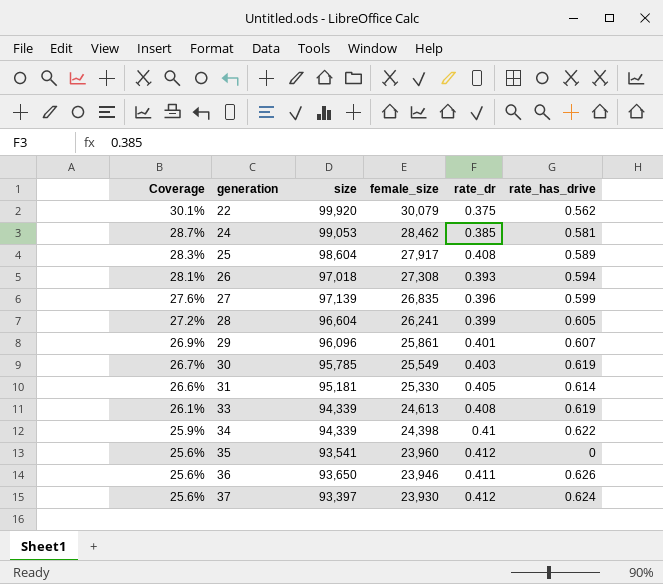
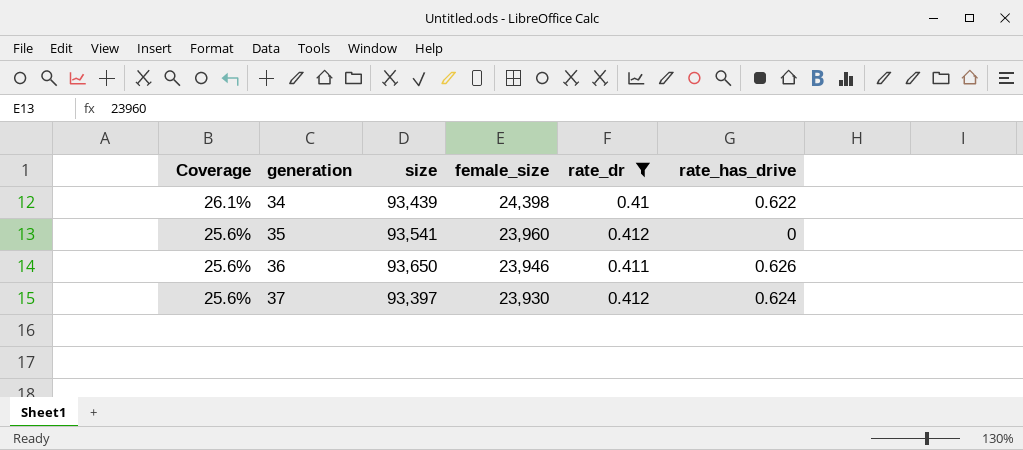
filter: none -> rate_dr >= 0.41
34 | Coverage: 25.9% -> 26.1%
34 | size: 94,339 -> 93,439

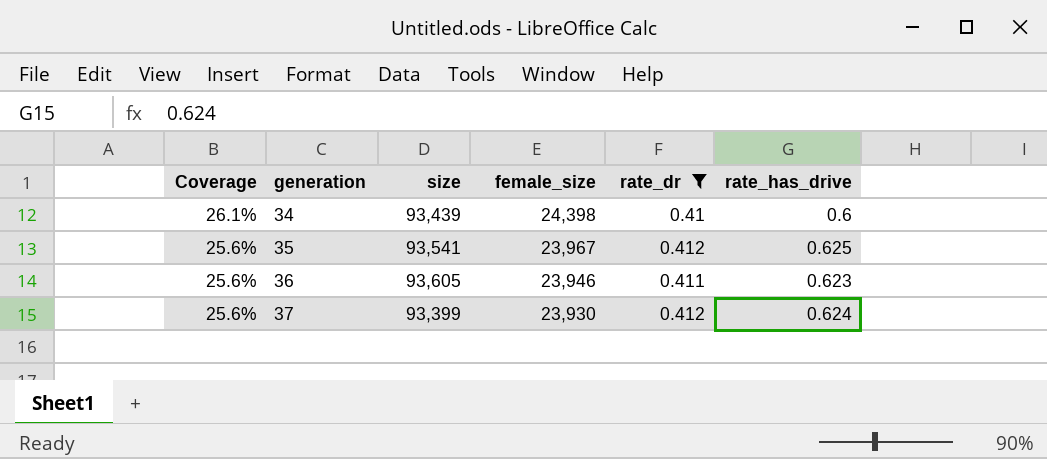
34 | rate_has_drive: 0.622 -> 0.6
35 | female_size: 23,960 -> 23,967
35 | rate_has_drive: 0 -> 0.625
36 | size: 93,650 -> 93,605
36 | rate_has_drive: 0.626 -> 0.623
37 | size: 93,397 -> 93,399

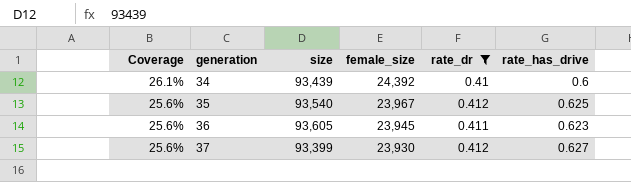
34 | female_size: 24,398 -> 24,392
35 | size: 93,541 -> 93,540
36 | female_size: 23,946 -> 23,945
37 | rate_has_drive: 0.624 -> 0.627

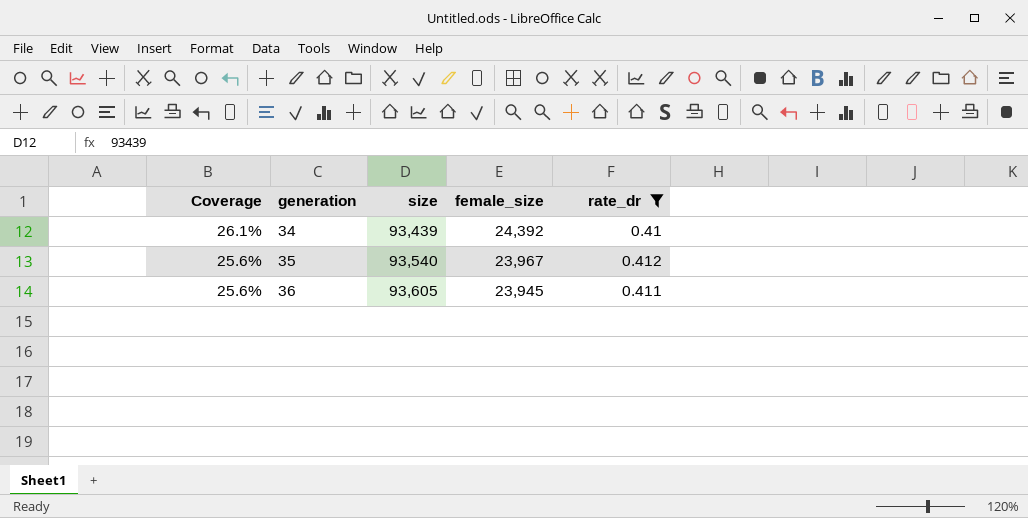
column rate_has_drive | position: 6 -> none
row 37: 25.6% | 93,399 | 23,930 | 0.412 | 0.627 -> none

